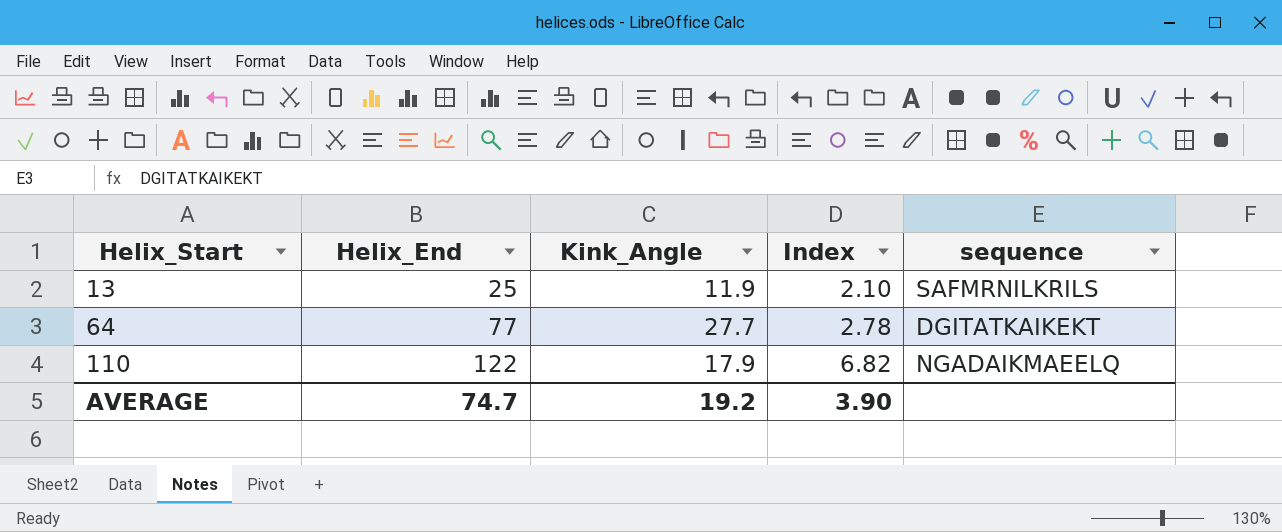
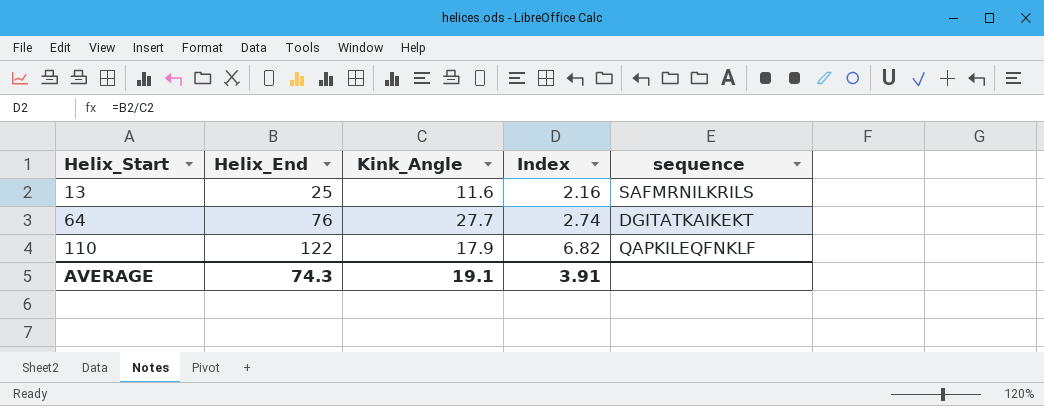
13 | Kink_Angle: 11.9 -> 11.6
13 | Index: 2.10 -> 2.16
64 | Helix_End: 77 -> 76
64 | Index: 2.78 -> 2.74
110 | sequence: NGADAIKMAEELQ -> QAPKILEQFNKLF
AVERAGE | Helix_End: 74.7 -> 74.3
AVERAGE | Kink_Angle: 19.2 -> 19.1
AVERAGE | Index: 3.90 -> 3.91

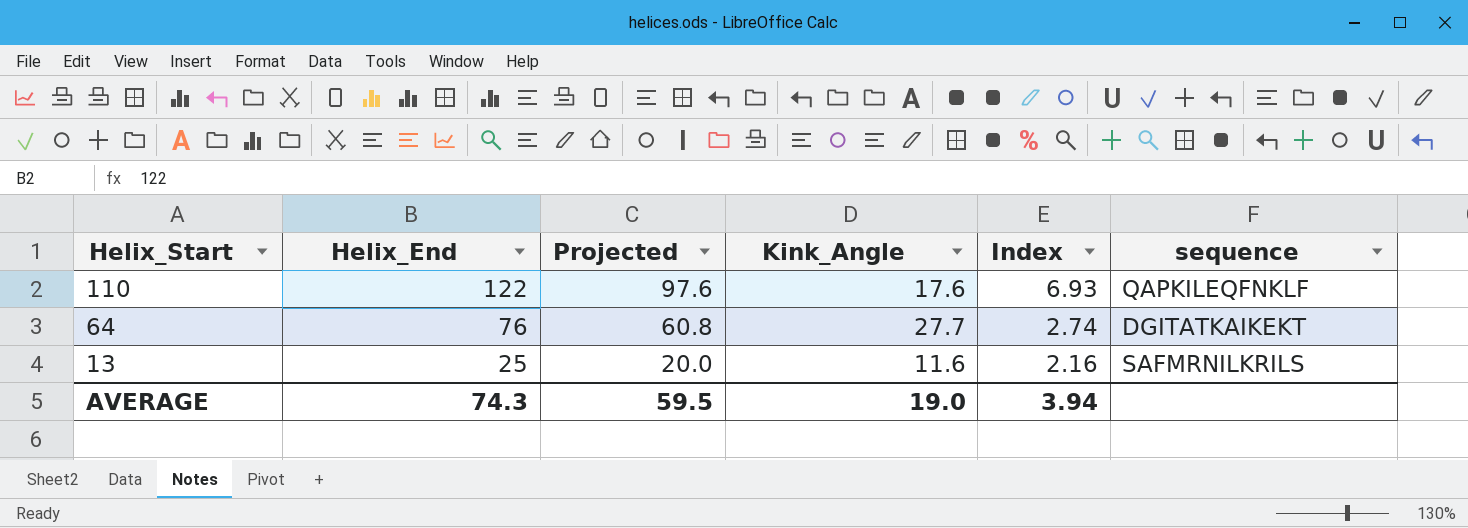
row order: Helix_Start ascending -> Helix_Start descending
column Projected | formula: none -> [Helix_End] * 0.8
110 | Kink_Angle: 17.9 -> 17.6
110 | Index: 6.82 -> 6.93
AVERAGE | Kink_Angle: 19.1 -> 19.0
AVERAGE | Index: 3.91 -> 3.94

